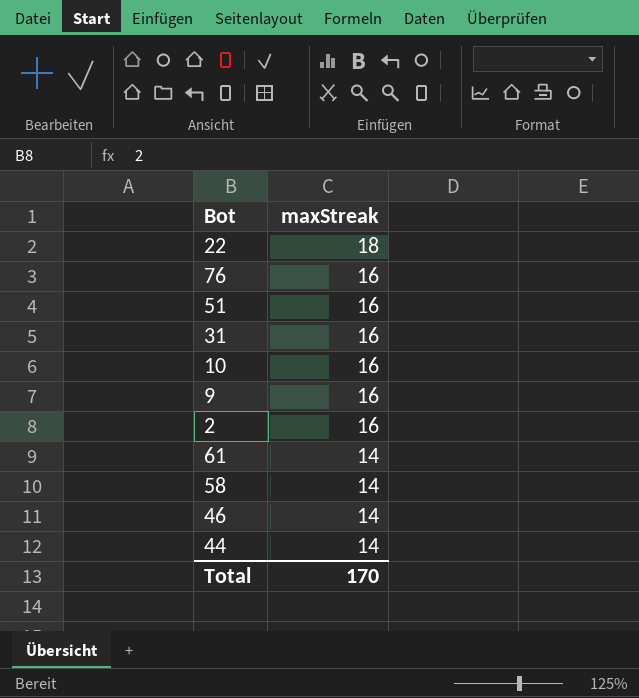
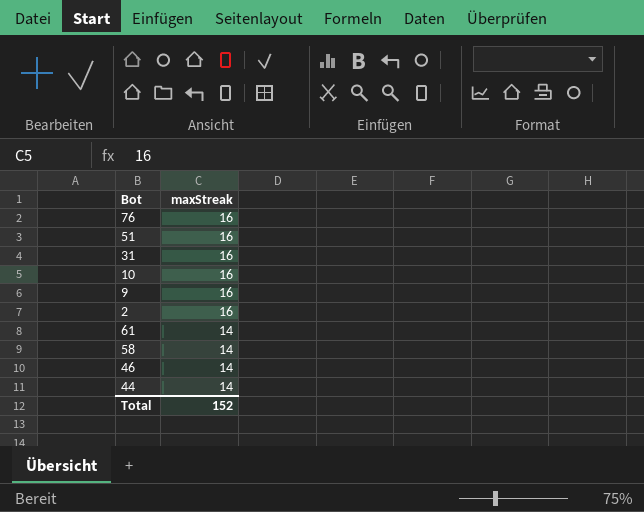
row 22: 18 -> none
Total | maxStreak: 170 -> 152

